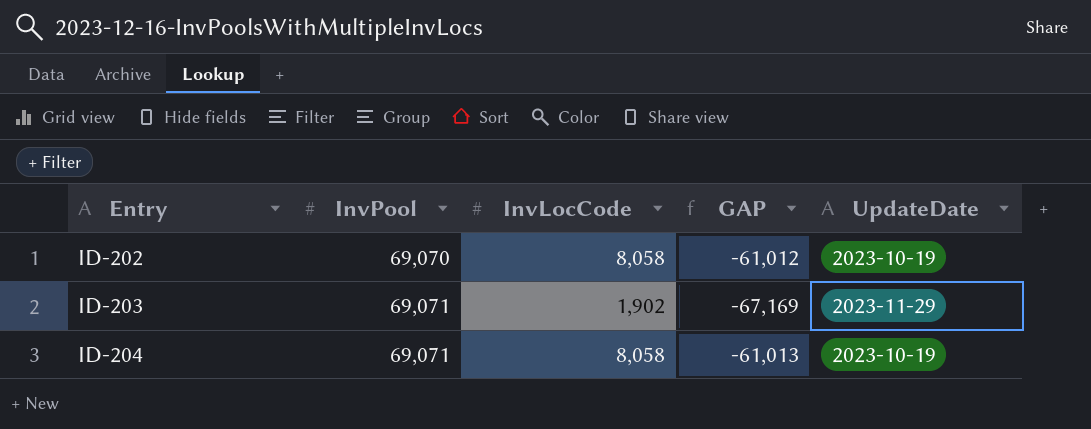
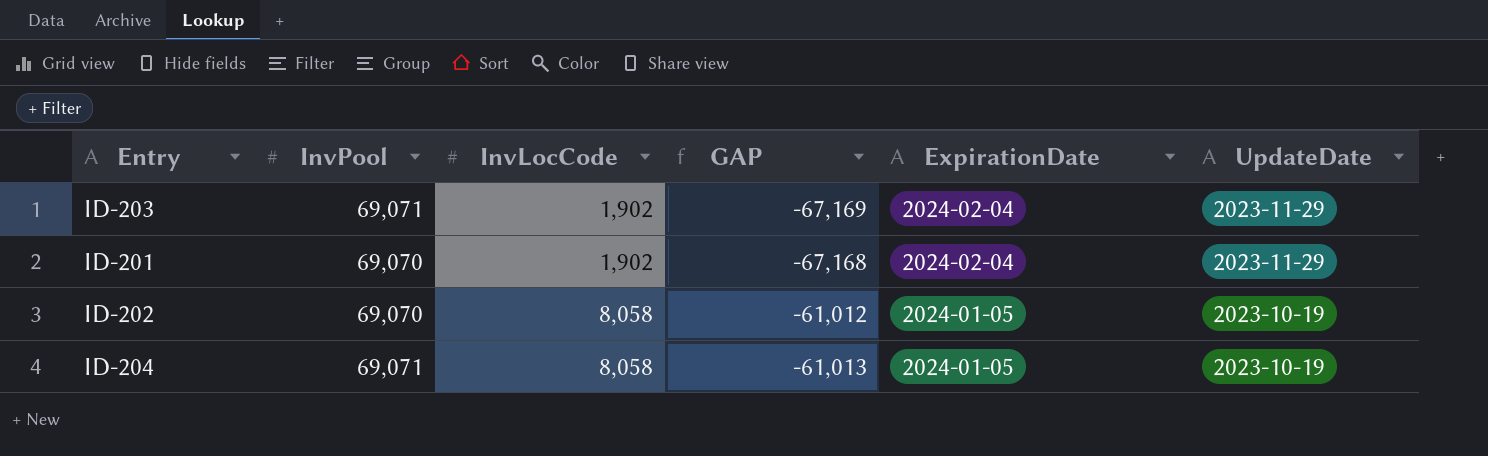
row order: Entry ascending -> InvLocCode ascending
column ExpirationDate | position: none -> 5
row ID-201: none -> 69,070 | 1,902 | -67,168 | 2024-02-04 | 2023-11-29

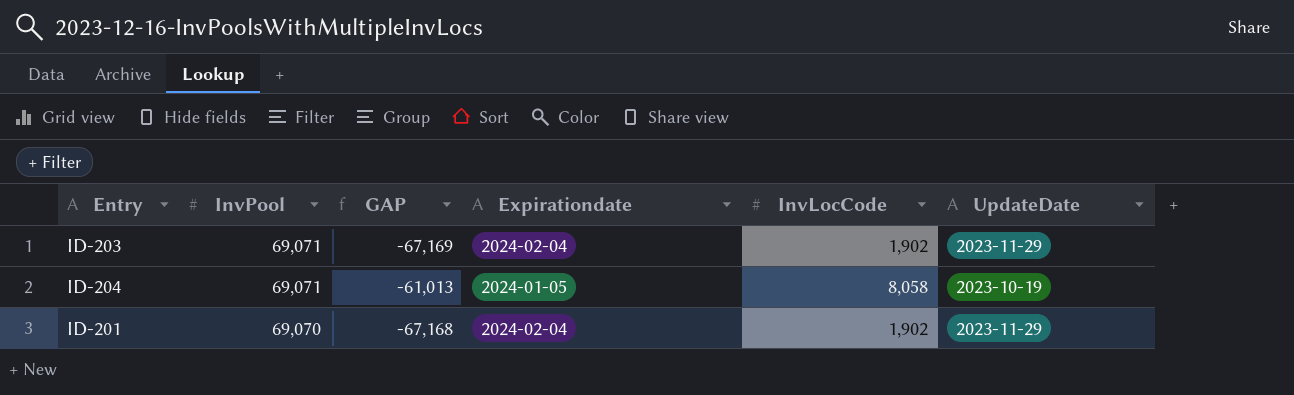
row order: InvLocCode ascending -> InvPool descending
column name: ExpirationDate -> Expirationdate
column InvLocCode | position: 3 -> 5
row ID-202: 69,070 | 8,058 | -61,012 | 2024-01-05 | 2023-10-19 -> none

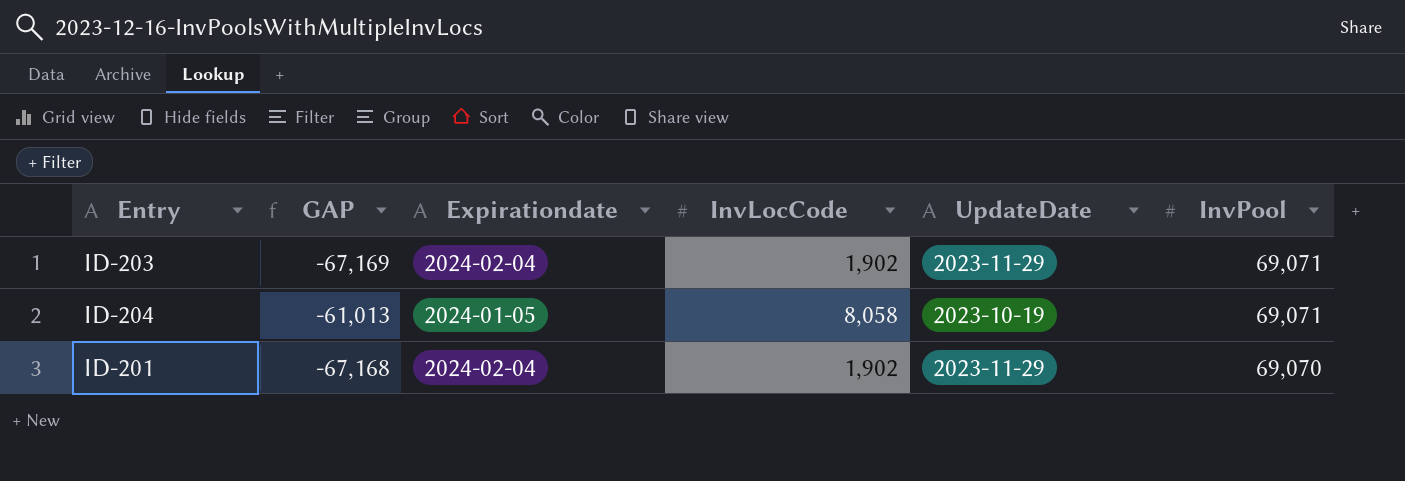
column InvPool | position: 2 -> 6

